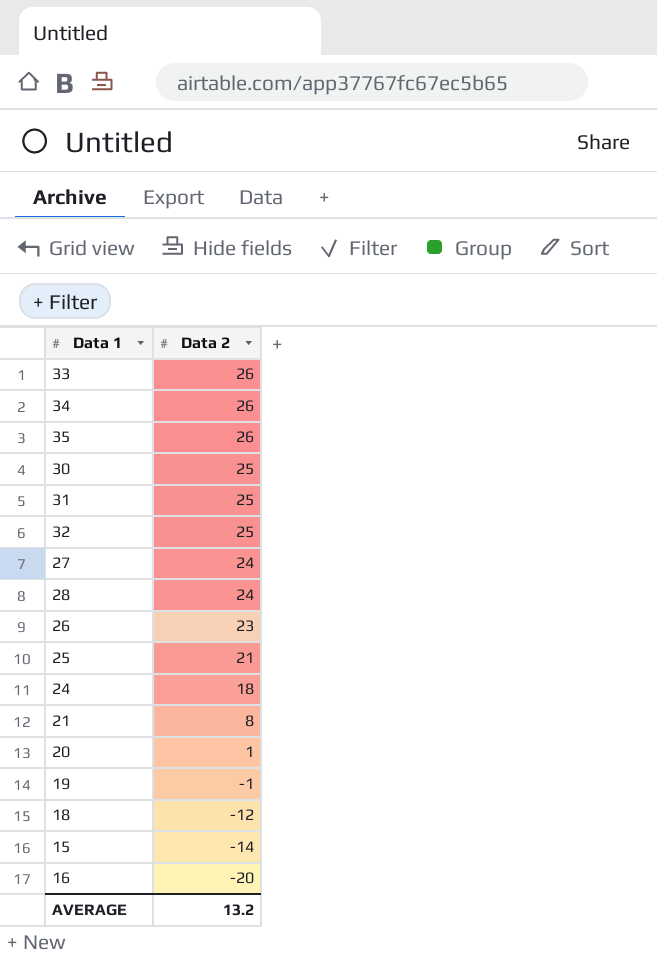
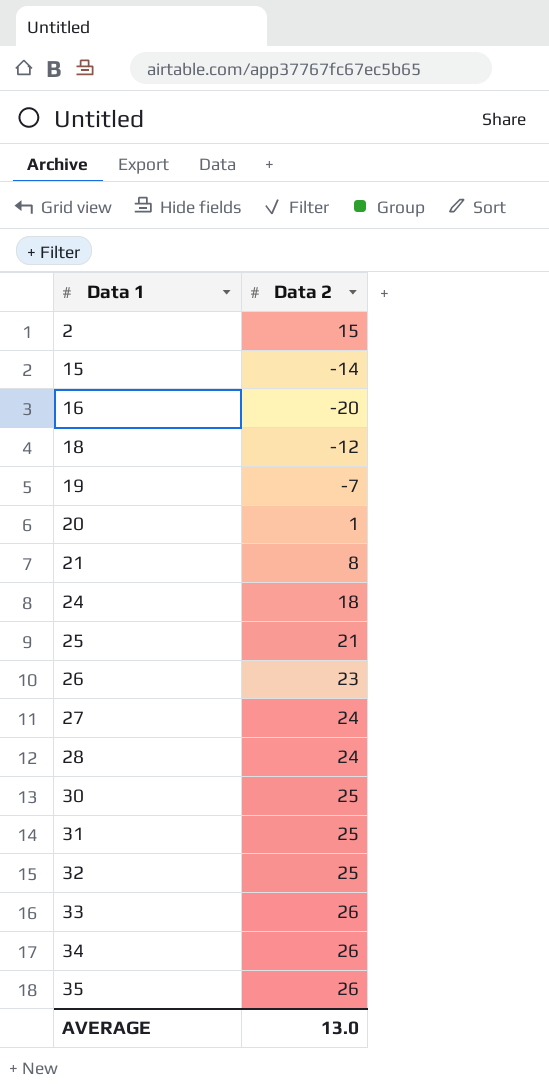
row order: Data 2 descending -> Data 1 ascending
row 2: none -> 15
19 | Data 2: -1 -> -7
AVERAGE | Data 2: 13.2 -> 13.0

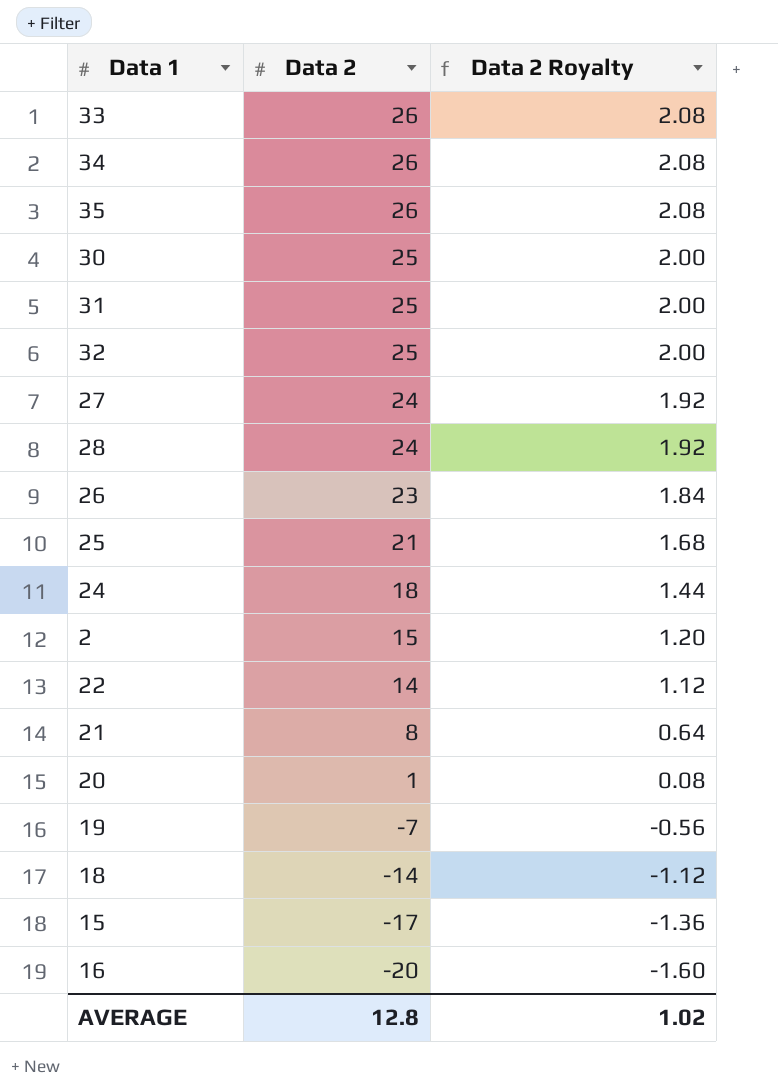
row order: Data 1 ascending -> Data 2 descending
column Data 2 Royalty | formula: none -> [Data 2] * 0.08
row 22: none -> 14 | 1.12
18 | Data 2: -12 -> -14
15 | Data 2: -14 -> -17
AVERAGE | Data 2: 13.0 -> 12.8

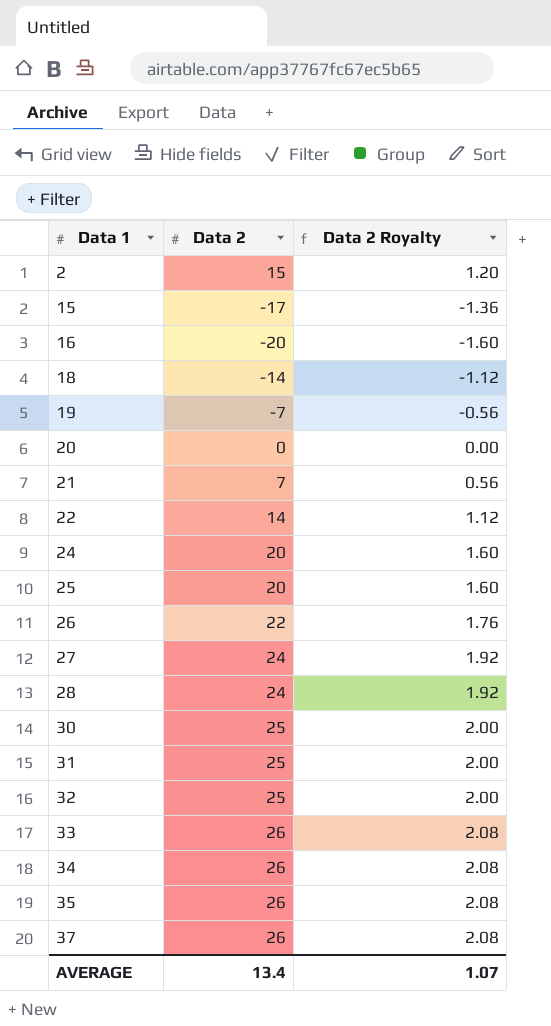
row order: Data 2 descending -> Data 1 ascending
20 | Data 2: 1 -> 0
20 | Data 2 Royalty: 0.08 -> 0.00
21 | Data 2: 8 -> 7
21 | Data 2 Royalty: 0.64 -> 0.56
24 | Data 2: 18 -> 20
24 | Data 2 Royalty: 1.44 -> 1.60
25 | Data 2: 21 -> 20
25 | Data 2 Royalty: 1.68 -> 1.60
26 | Data 2: 23 -> 22
26 | Data 2 Royalty: 1.84 -> 1.76
row 37: none -> 26 | 2.08
AVERAGE | Data 2: 12.8 -> 13.4
AVERAGE | Data 2 Royalty: 1.02 -> 1.07

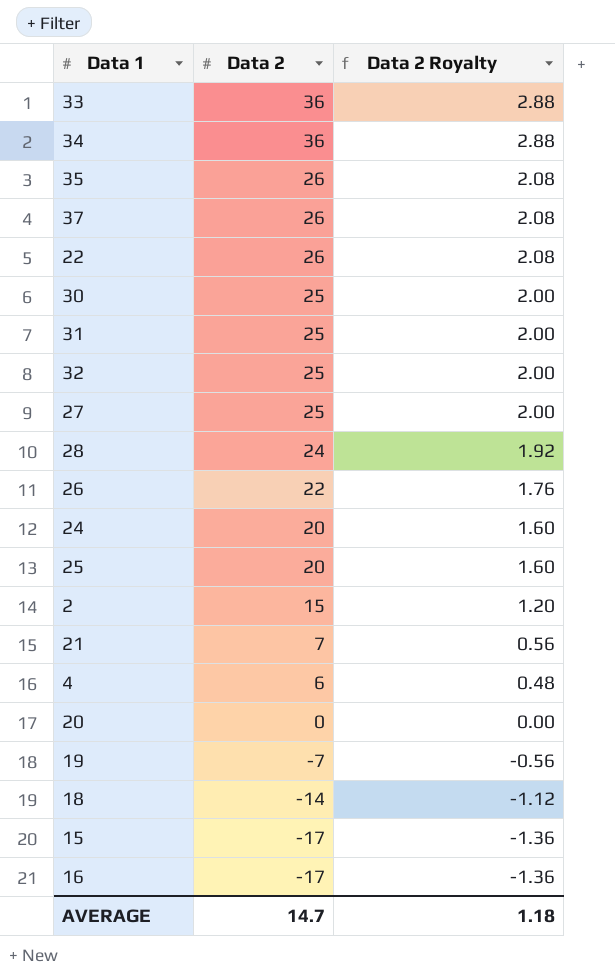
row order: Data 1 ascending -> Data 2 descending
33 | Data 2: 26 -> 36
33 | Data 2 Royalty: 2.08 -> 2.88
34 | Data 2: 26 -> 36
34 | Data 2 Royalty: 2.08 -> 2.88
22 | Data 2: 14 -> 26
22 | Data 2 Royalty: 1.12 -> 2.08
27 | Data 2: 24 -> 25
27 | Data 2 Royalty: 1.92 -> 2.00
row 4: none -> 6 | 0.48
16 | Data 2: -20 -> -17
16 | Data 2 Royalty: -1.60 -> -1.36
AVERAGE | Data 2: 13.4 -> 14.7
AVERAGE | Data 2 Royalty: 1.07 -> 1.18

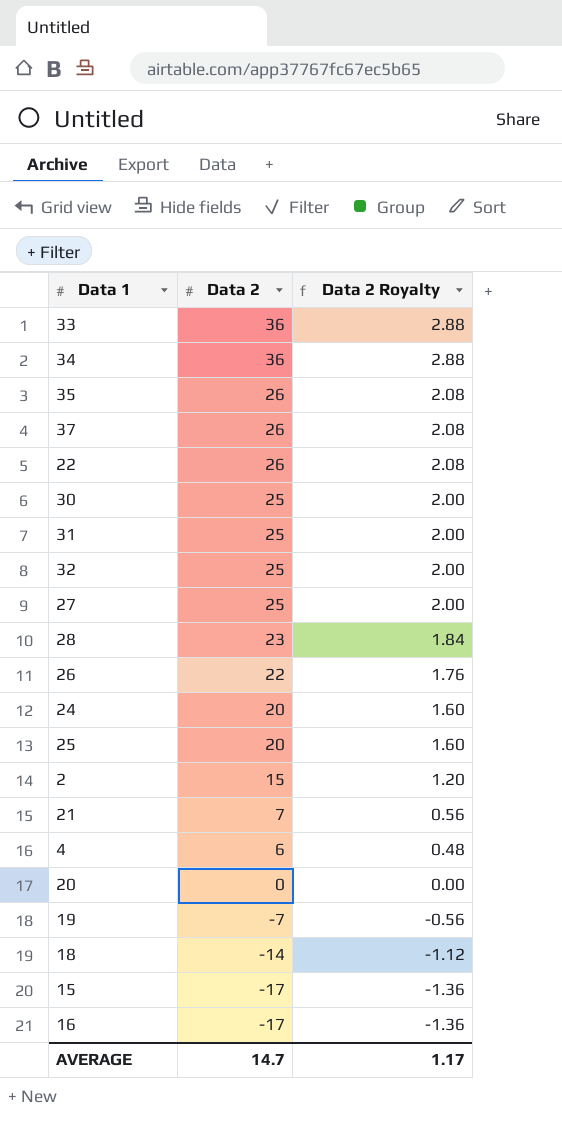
28 | Data 2: 24 -> 23
28 | Data 2 Royalty: 1.92 -> 1.84
AVERAGE | Data 2 Royalty: 1.18 -> 1.17

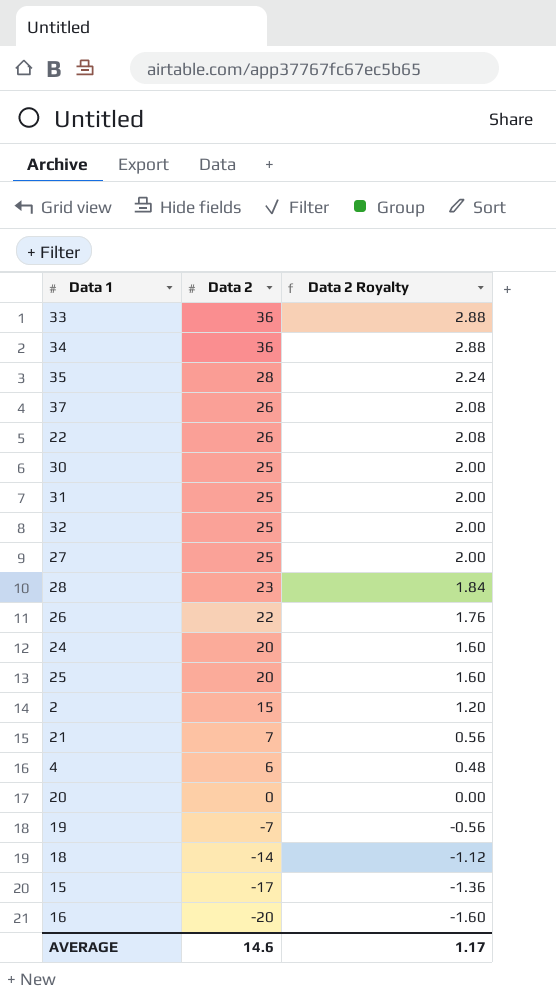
35 | Data 2: 26 -> 28
35 | Data 2 Royalty: 2.08 -> 2.24
16 | Data 2: -17 -> -20
16 | Data 2 Royalty: -1.36 -> -1.60
AVERAGE | Data 2: 14.7 -> 14.6

